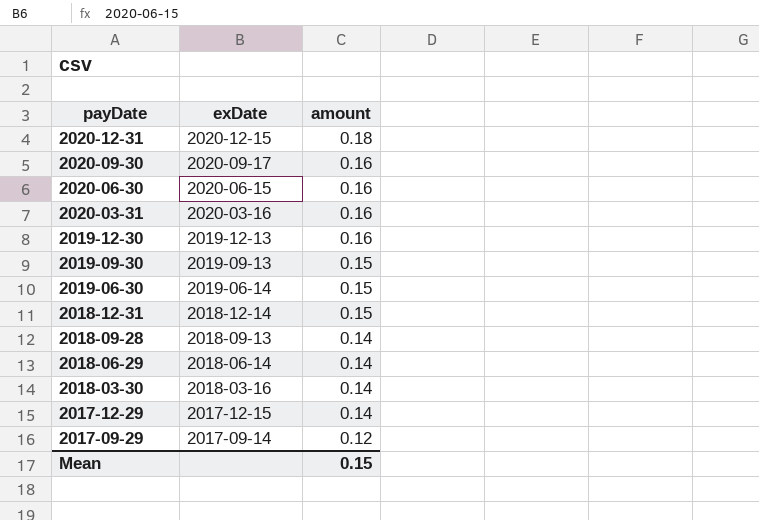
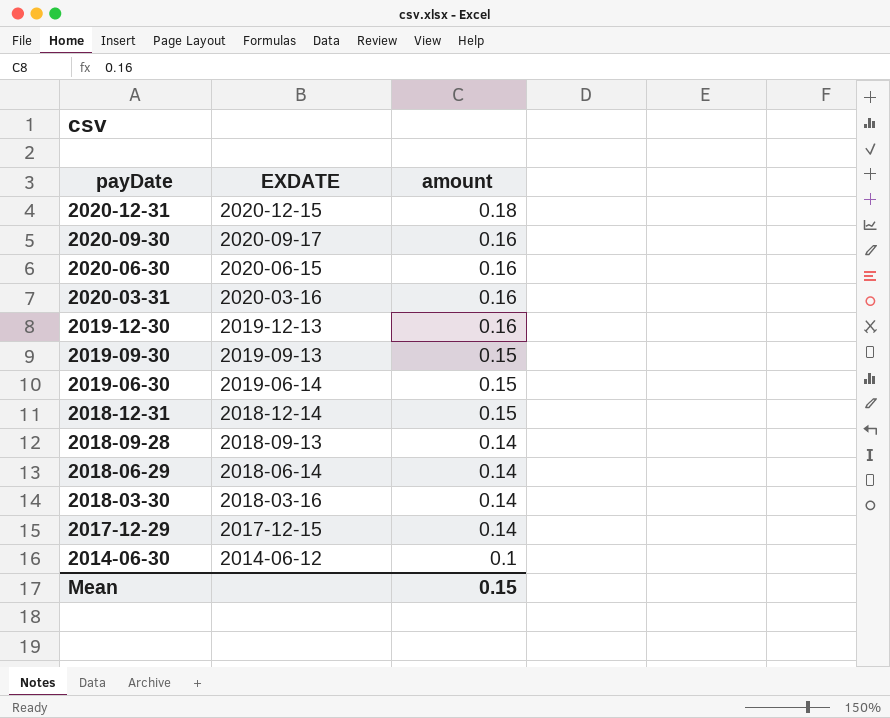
column name: exDate -> EXDATE
row 2017-09-29: 2017-09-14 | 0.12 -> none
row 2014-06-30: none -> 2014-06-12 | 0.1

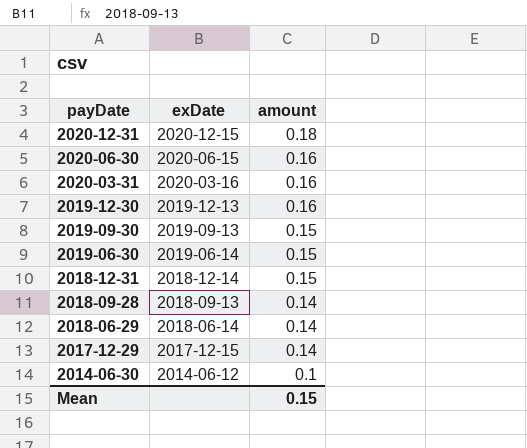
column name: EXDATE -> exDate
row 2020-09-30: 2020-09-17 | 0.16 -> none
row 2018-03-30: 2018-03-16 | 0.14 -> none

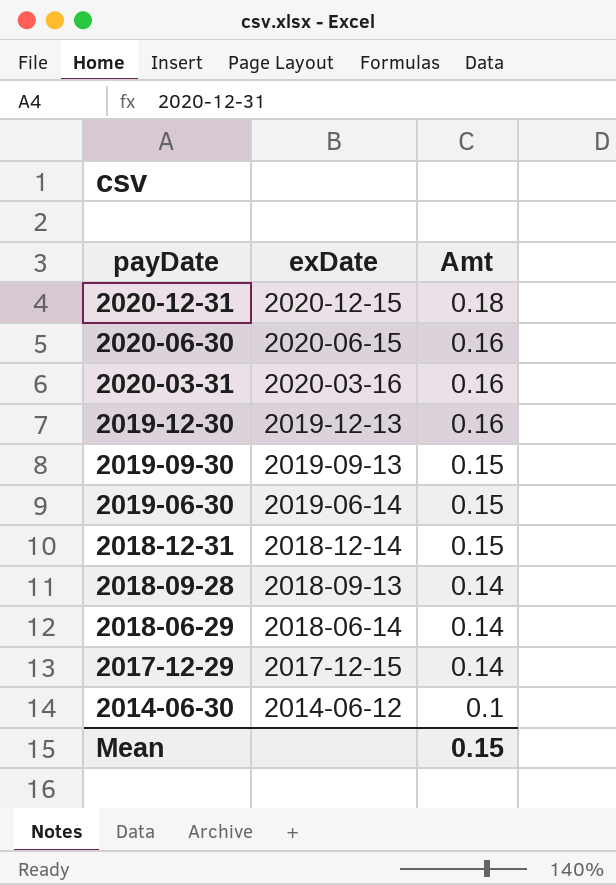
column name: amount -> Amt

